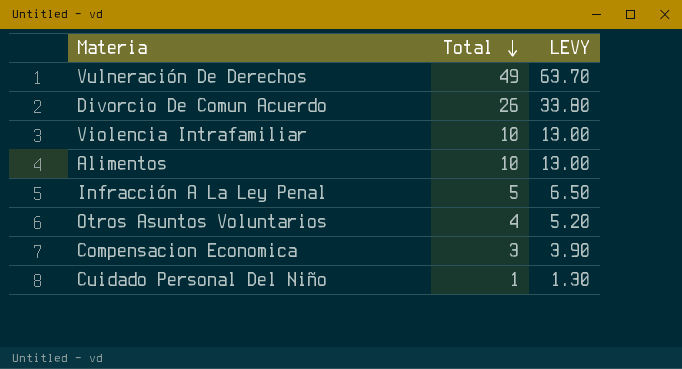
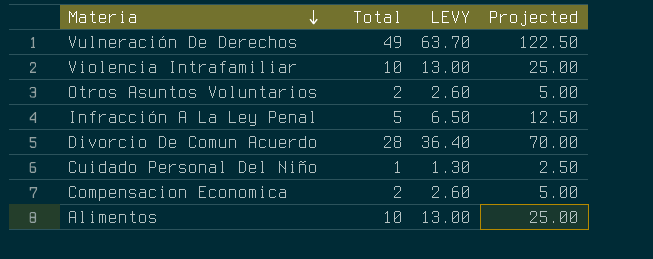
row order: Total descending -> Materia descending
column Projected | formula: none -> [Total] * 2.5
Otros Asuntos Voluntarios | Total: 4 -> 2
Otros Asuntos Voluntarios | LEVY: 5.20 -> 2.60
Divorcio De Comun Acuerdo | Total: 26 -> 28
Divorcio De Comun Acuerdo | LEVY: 33.80 -> 36.40
Compensacion Economica | Total: 3 -> 2
Compensacion Economica | LEVY: 3.90 -> 2.60

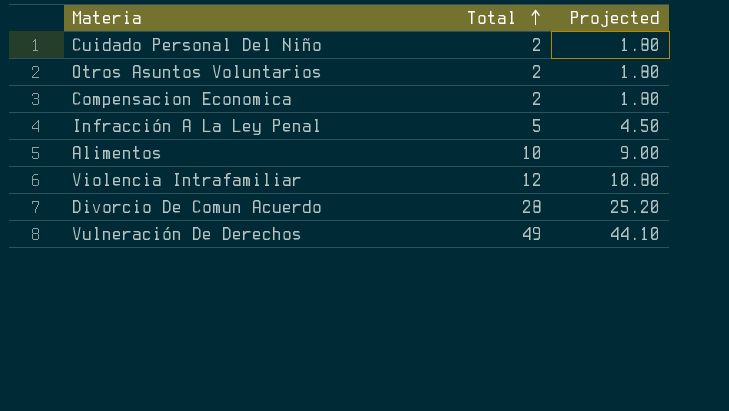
row order: Materia descending -> Total ascending
column LEVY | formula: [Total] * 1.3 -> none
column Projected | formula: [Total] * 2.5 -> [Total] * 0.9
Cuidado Personal Del Niño | Total: 1 -> 2
Violencia Intrafamiliar | Total: 10 -> 12

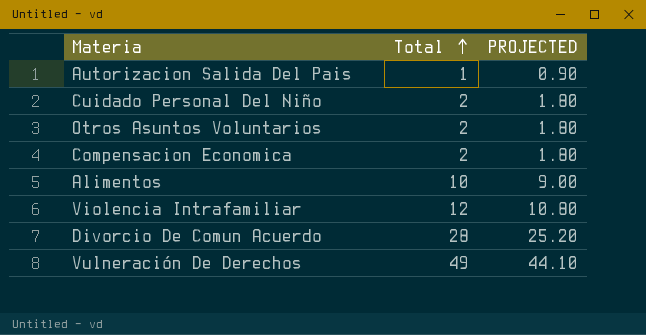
column name: Projected -> PROJECTED
row Infracción A La Ley Penal: 5 | 4.50 -> none
row Autorizacion Salida Del Pais: none -> 1 | 0.90

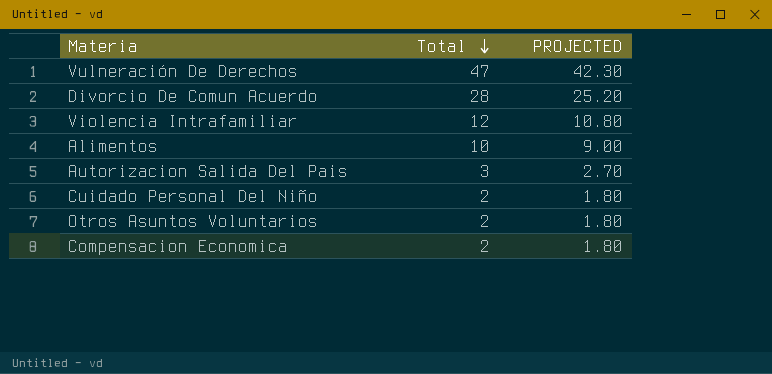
row order: Total ascending -> Total descending
Vulneración De Derechos | Total: 49 -> 47
Vulneración De Derechos | PROJECTED: 44.10 -> 42.30
Autorizacion Salida Del Pais | Total: 1 -> 3
Autorizacion Salida Del Pais | PROJECTED: 0.90 -> 2.70

